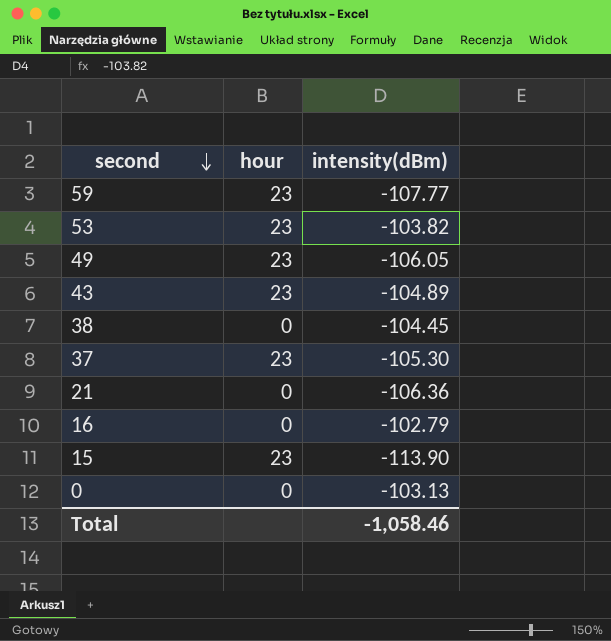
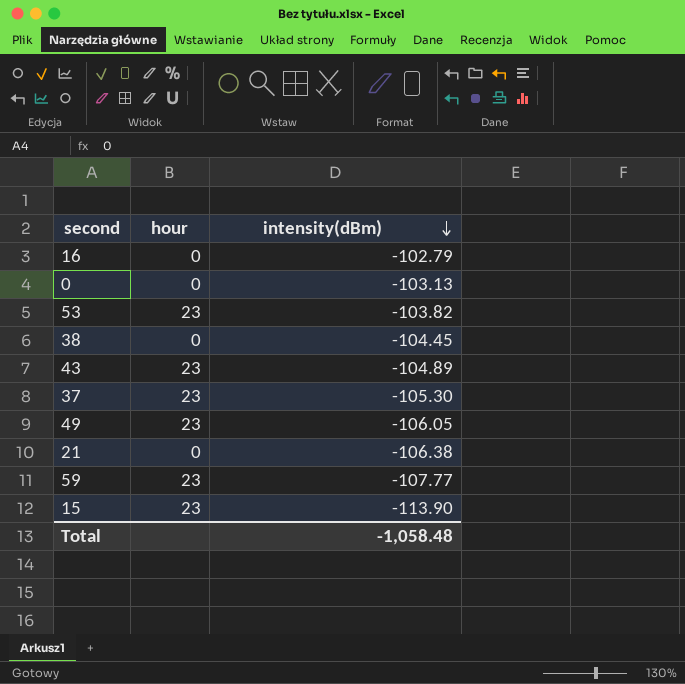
row order: second descending -> intensity(dBm) descending
21 | intensity(dBm): -106.36 -> -106.38
Total | intensity(dBm): -1,058.46 -> -1,058.48

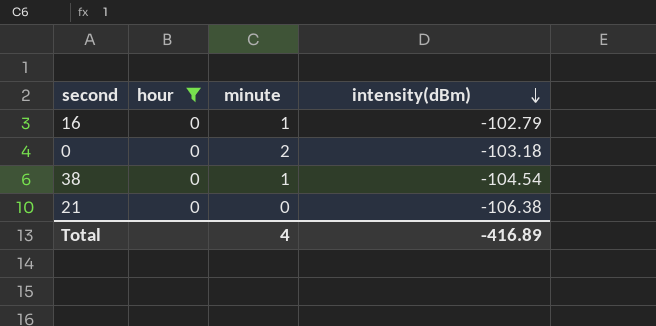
filter: none -> hour = 0
column minute | position: none -> 3
0 | intensity(dBm): -103.13 -> -103.18
38 | intensity(dBm): -104.45 -> -104.54
Total | intensity(dBm): -1,058.48 -> -416.89

